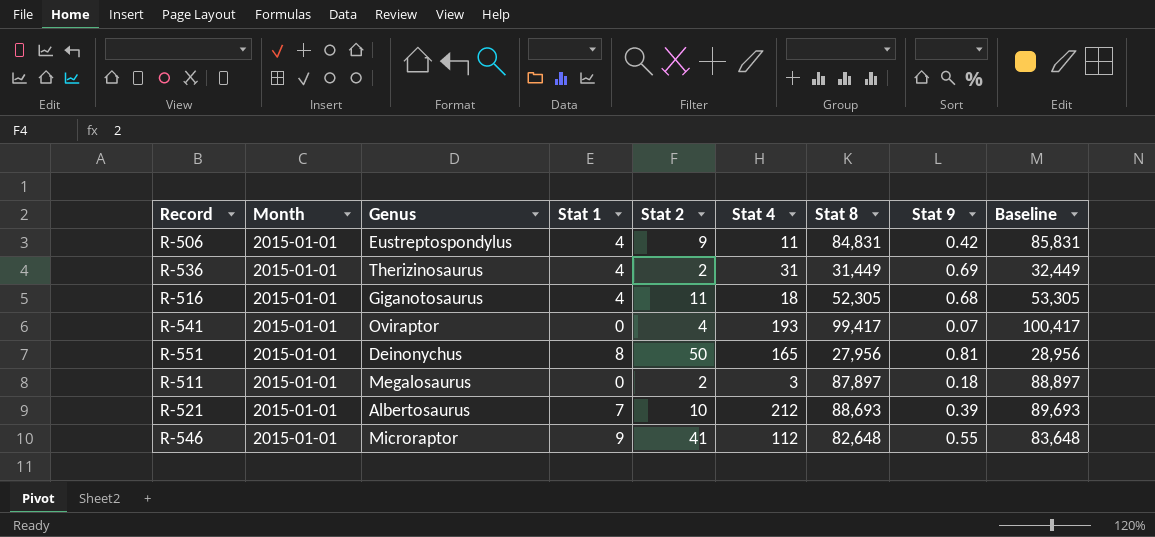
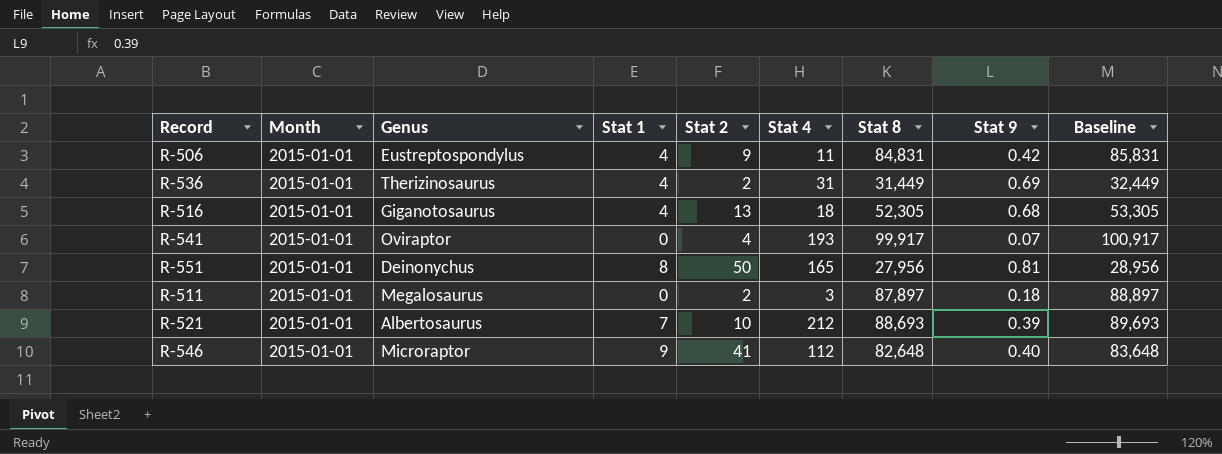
R-516 | Stat 2: 11 -> 13
R-541 | Stat 8: 99,417 -> 99,917
R-541 | Baseline: 100,417 -> 100,917
R-546 | Stat 9: 0.55 -> 0.40

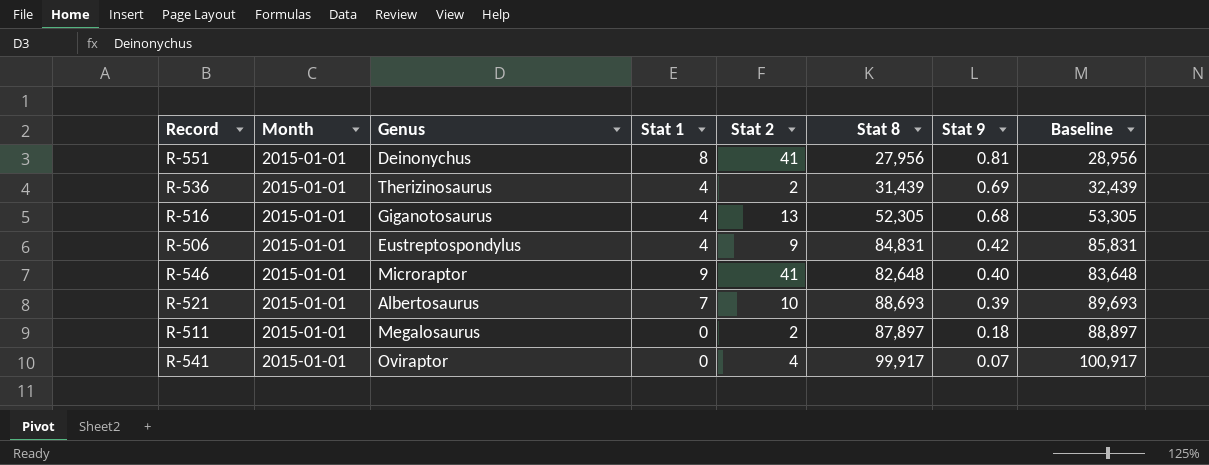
row order: none -> Stat 9 descending
column Stat 4 | position: 6 -> none
R-551 | Stat 2: 50 -> 41
R-536 | Stat 8: 31,449 -> 31,439
R-536 | Baseline: 32,449 -> 32,439

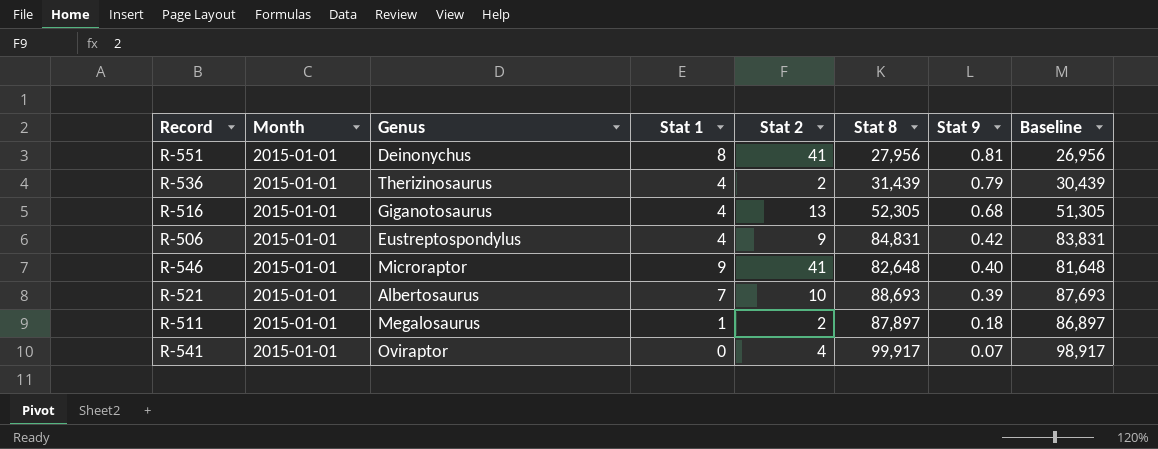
column Baseline | formula: [Stat 8] + 1000 -> [Stat 8] - 1000
R-536 | Stat 9: 0.69 -> 0.79
R-511 | Stat 1: 0 -> 1

